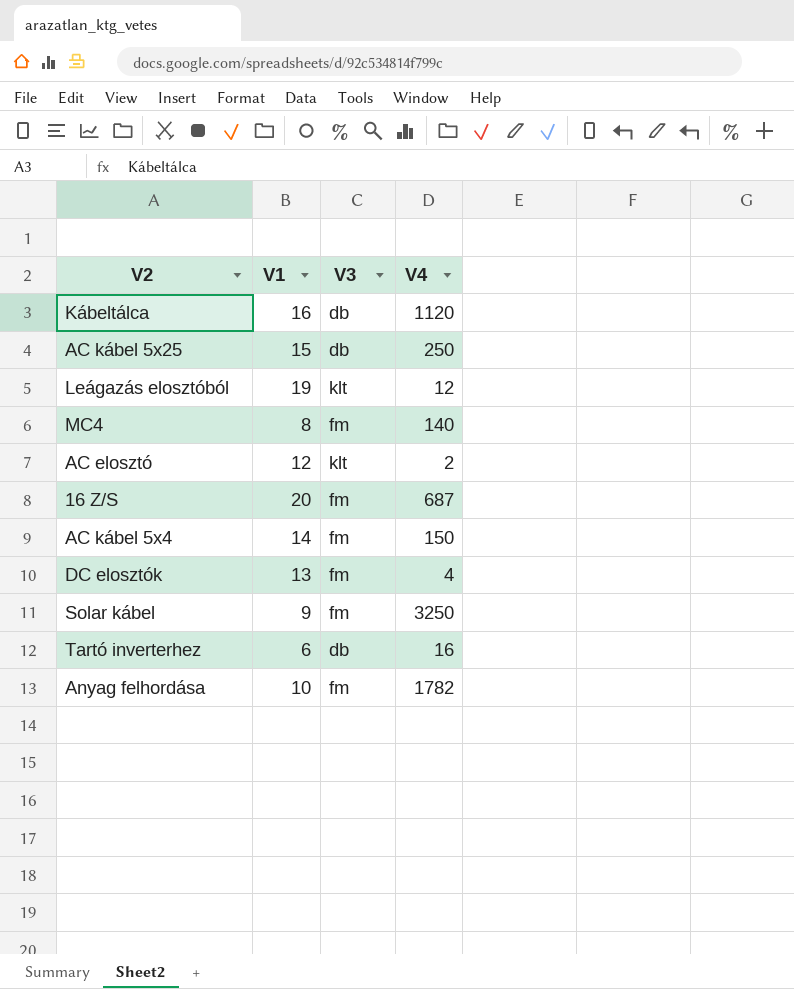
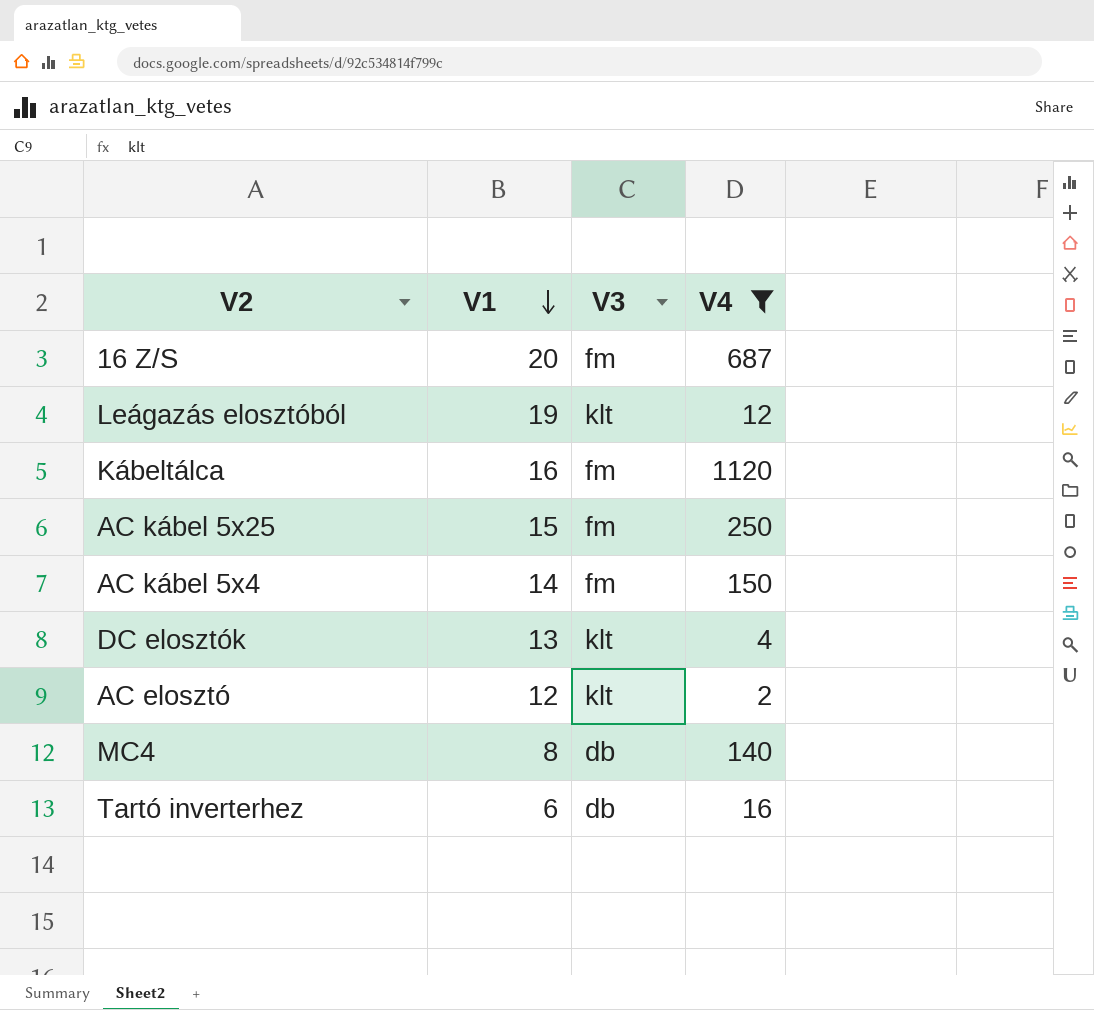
filter: none -> V4 <= 1120
row order: none -> V1 descending
Kábeltálca | V3: db -> fm
AC kábel 5x25 | V3: db -> fm
DC elosztók | V3: fm -> klt
MC4 | V3: fm -> db

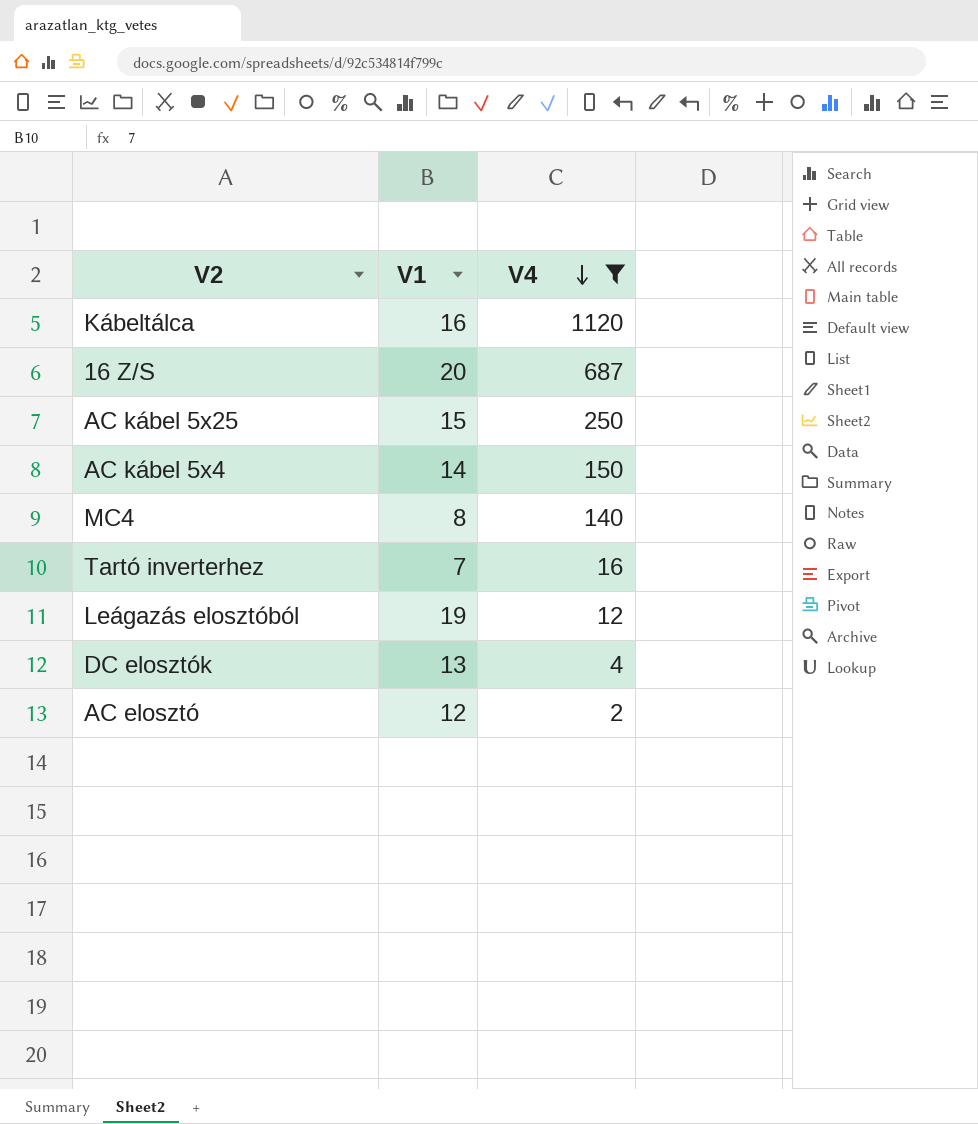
row order: V1 descending -> V4 descending
column V3 | position: 3 -> none
Tartó inverterhez | V1: 6 -> 7

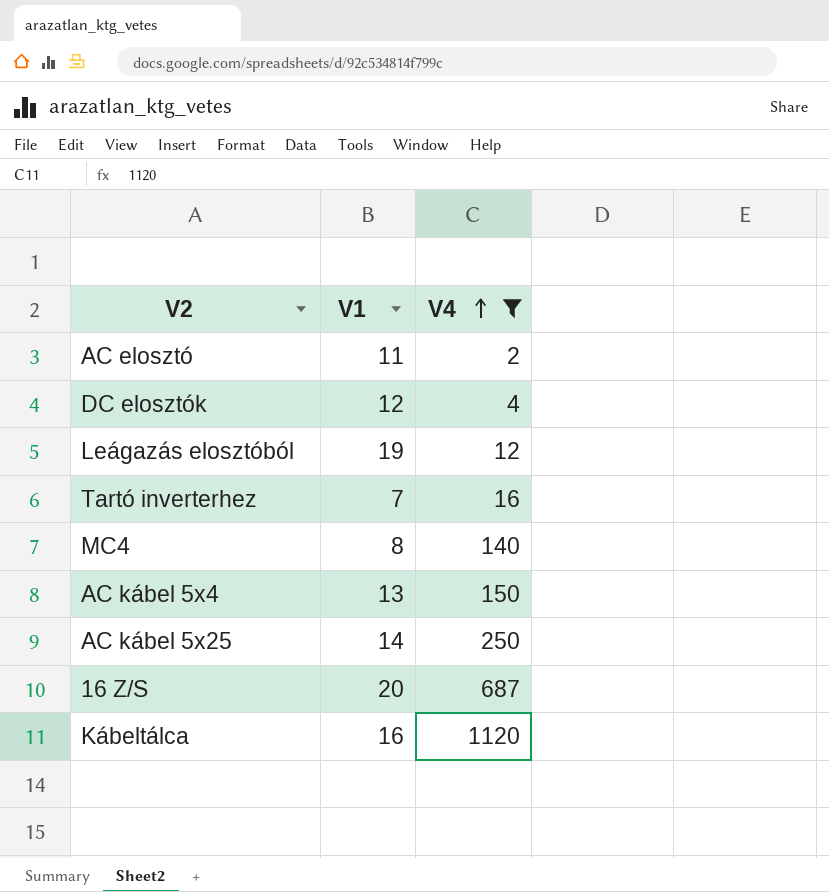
row order: V4 descending -> V4 ascending
AC elosztó | V1: 12 -> 11
DC elosztók | V1: 13 -> 12
AC kábel 5x4 | V1: 14 -> 13
AC kábel 5x25 | V1: 15 -> 14

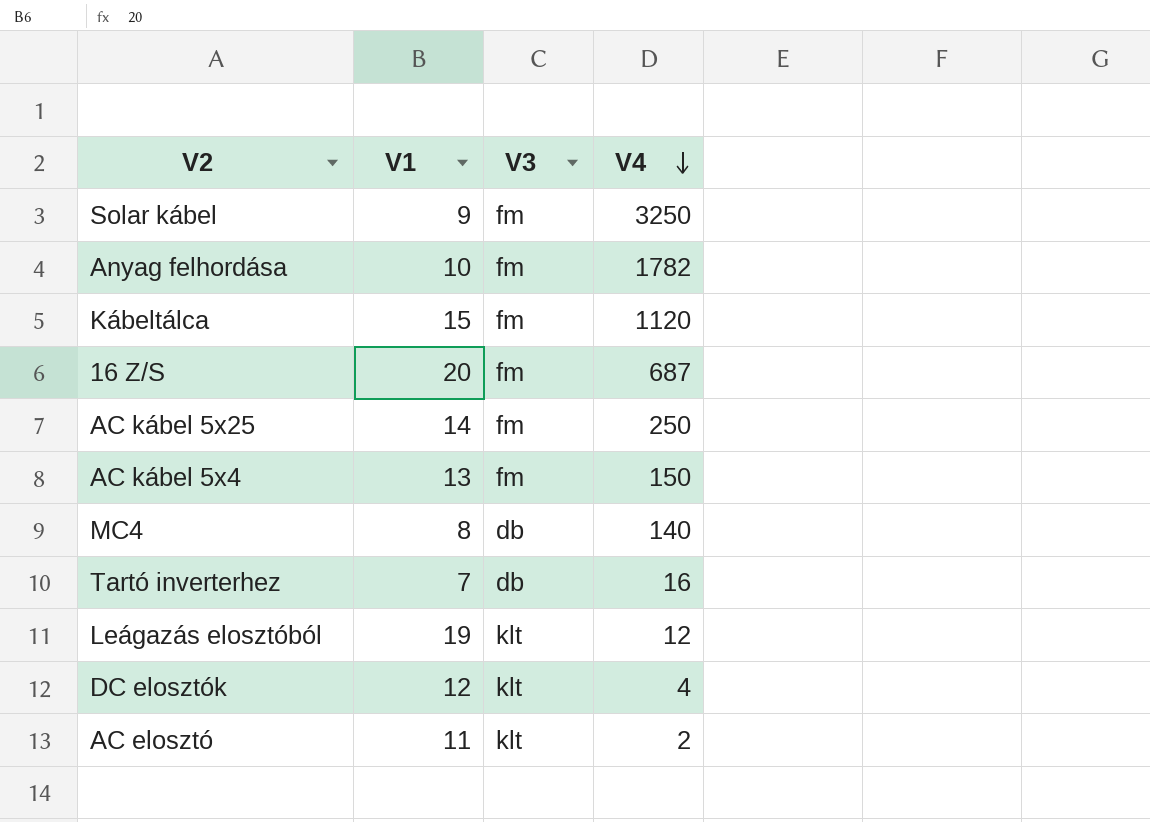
filter: V4 <= 1120 -> none
row order: V4 ascending -> V4 descending
column V3 | position: none -> 3
Kábeltálca | V1: 16 -> 15

